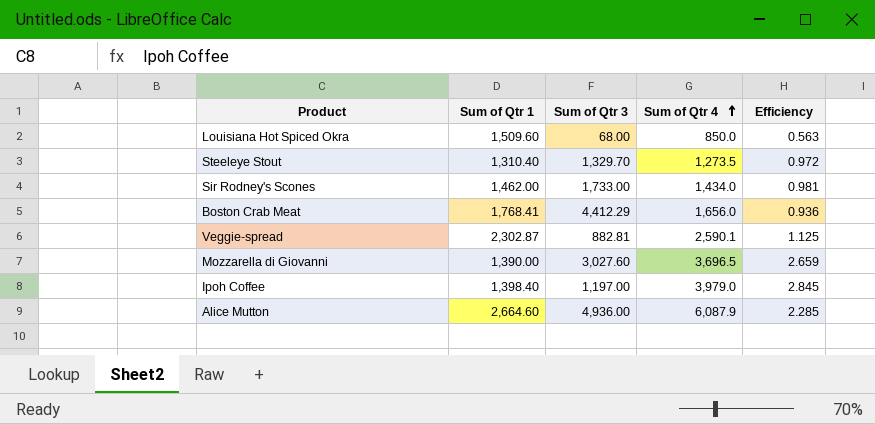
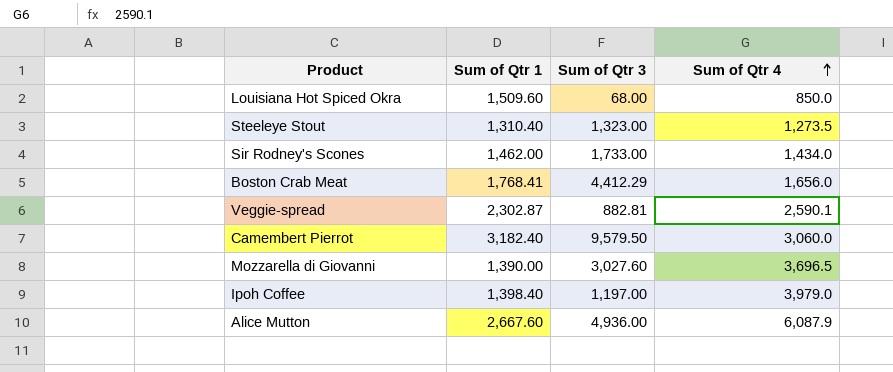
column Efficiency | formula: [Sum of Qtr 4] / [Sum of Qtr 1] -> none
Steeleye Stout | Sum of Qtr 3: 1,329.70 -> 1,323.00
row Camembert Pierrot: none -> 3,182.40 | 9,579.50 | 3,060.0
Alice Mutton | Sum of Qtr 1: 2,664.60 -> 2,667.60

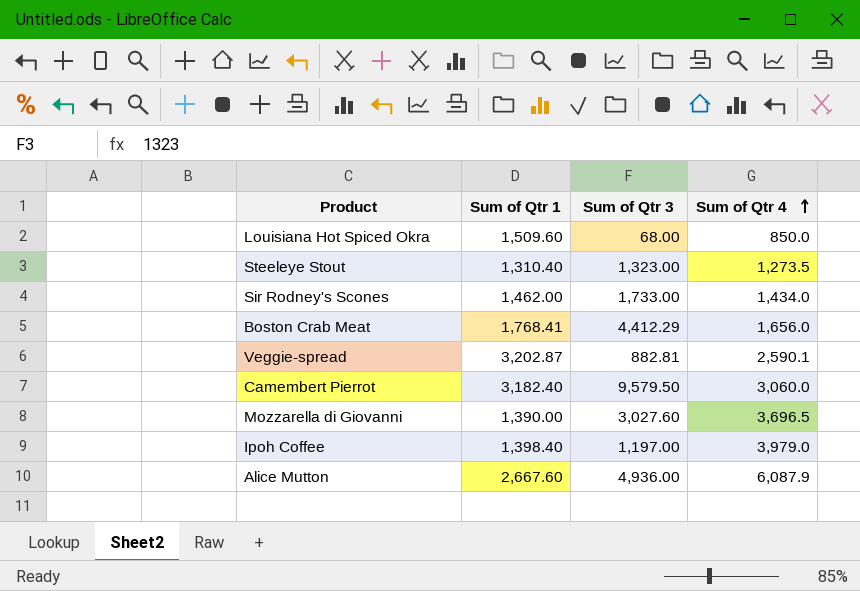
Veggie-spread | Sum of Qtr 1: 2,302.87 -> 3,202.87

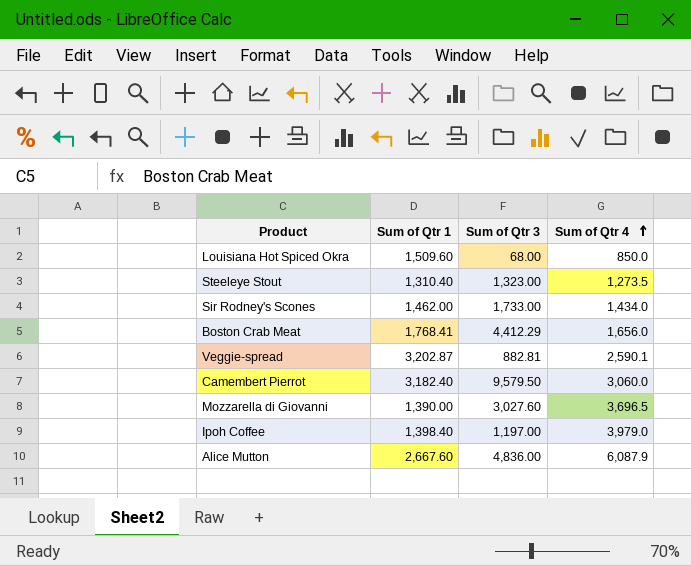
Alice Mutton | Sum of Qtr 3: 4,936.00 -> 4,836.00

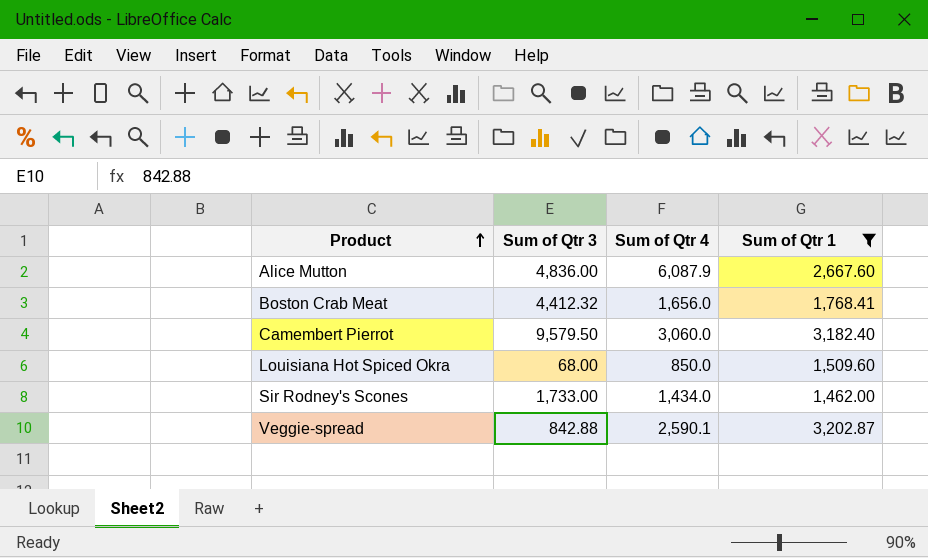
filter: none -> Sum of Qtr 1 >= 1,462.00
row order: Sum of Qtr 4 ascending -> Product ascending
column Sum of Qtr 1 | position: 2 -> 4
Boston Crab Meat | Sum of Qtr 3: 4,412.29 -> 4,412.32
Veggie-spread | Sum of Qtr 3: 882.81 -> 842.88

